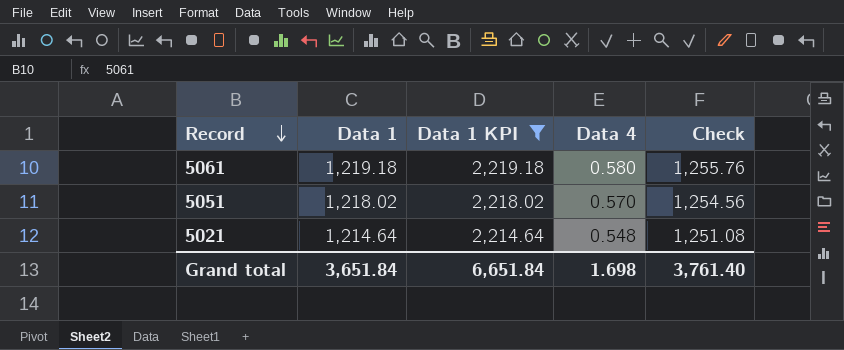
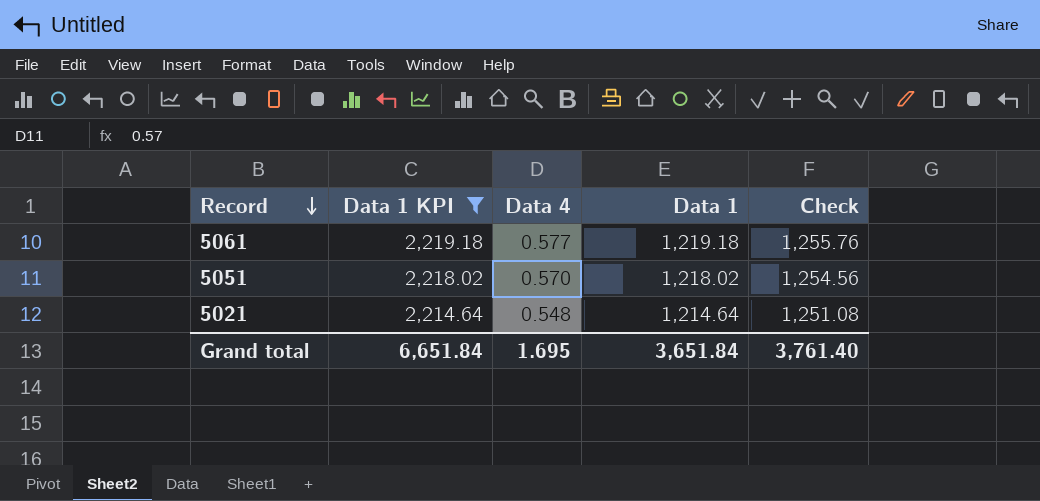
column Data 1 | position: 2 -> 4
5061 | Data 4: 0.580 -> 0.577
Grand total | Data 4: 1.698 -> 1.695

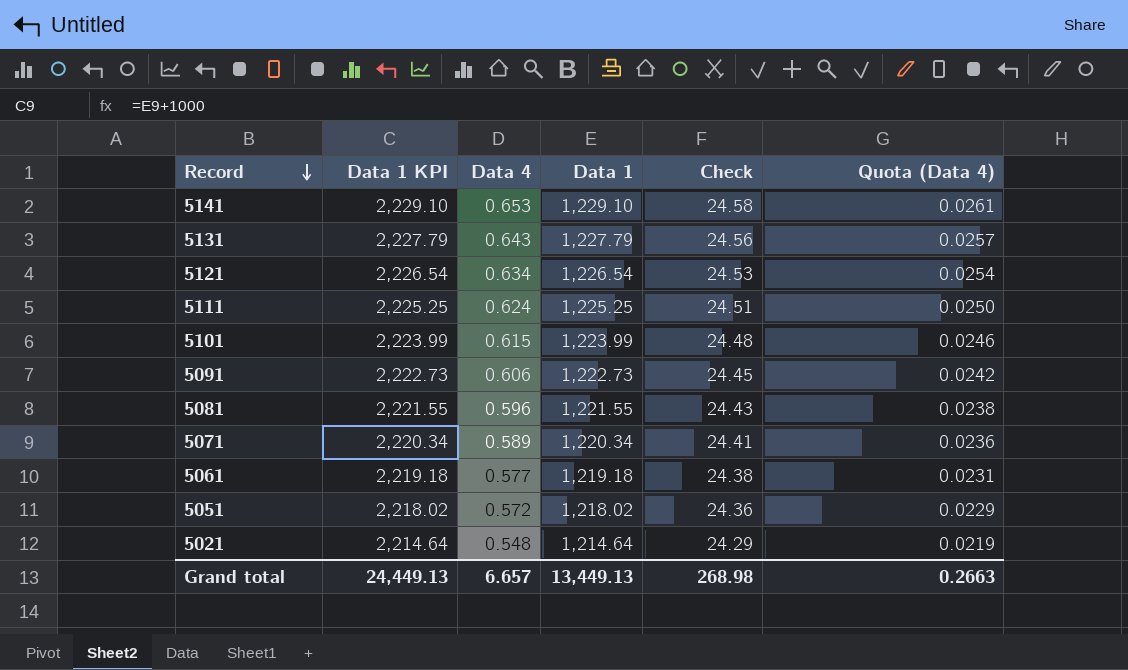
filter: Data 1 KPI <= 2,219.18 -> none
column Check | formula: [Data 1] * 1.03 -> [Data 1] * 0.02
column Quota (Data 4) | formula: none -> [Data 4] * 0.04
5051 | Data 4: 0.570 -> 0.572
Grand total | Data 1 KPI: 6,651.84 -> 24,449.13
Grand total | Data 4: 1.695 -> 6.657
Grand total | Data 1: 3,651.84 -> 13,449.13
Grand total | Check: 3,761.40 -> 268.98

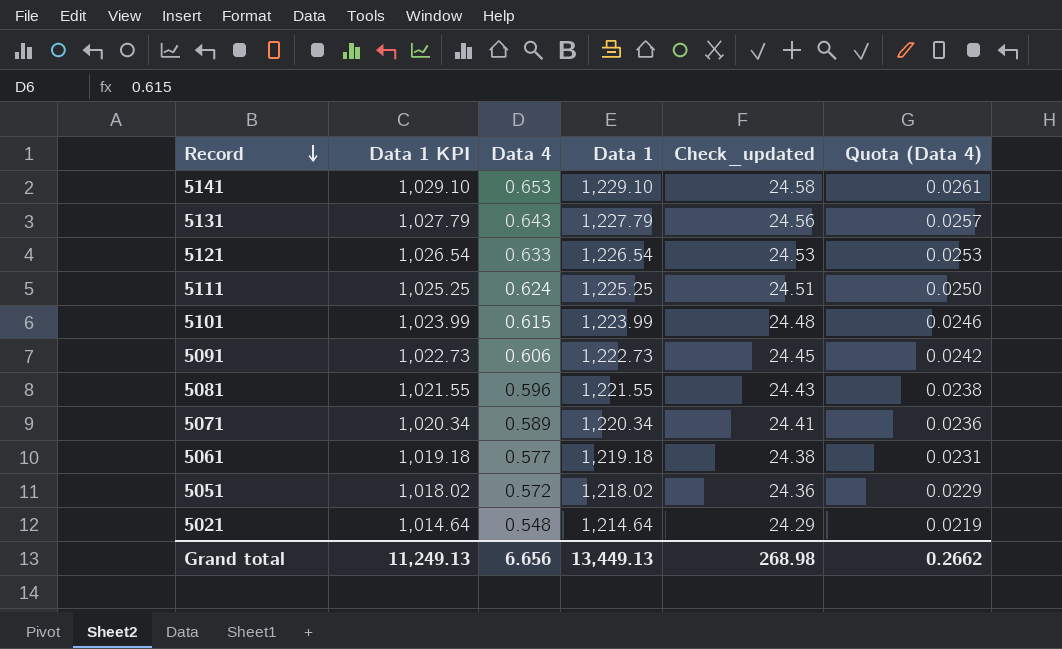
column Data 1 KPI | formula: [Data 1] + 1000 -> [Data 1] - 200
column name: Check -> Check_updated
5121 | Data 4: 0.634 -> 0.633
5121 | Quota (Data 4): 0.0254 -> 0.0253
Grand total | Data 1 KPI: 24,449.13 -> 11,249.13
Grand total | Data 4: 6.657 -> 6.656
Grand total | Quota (Data 4): 0.2663 -> 0.2662

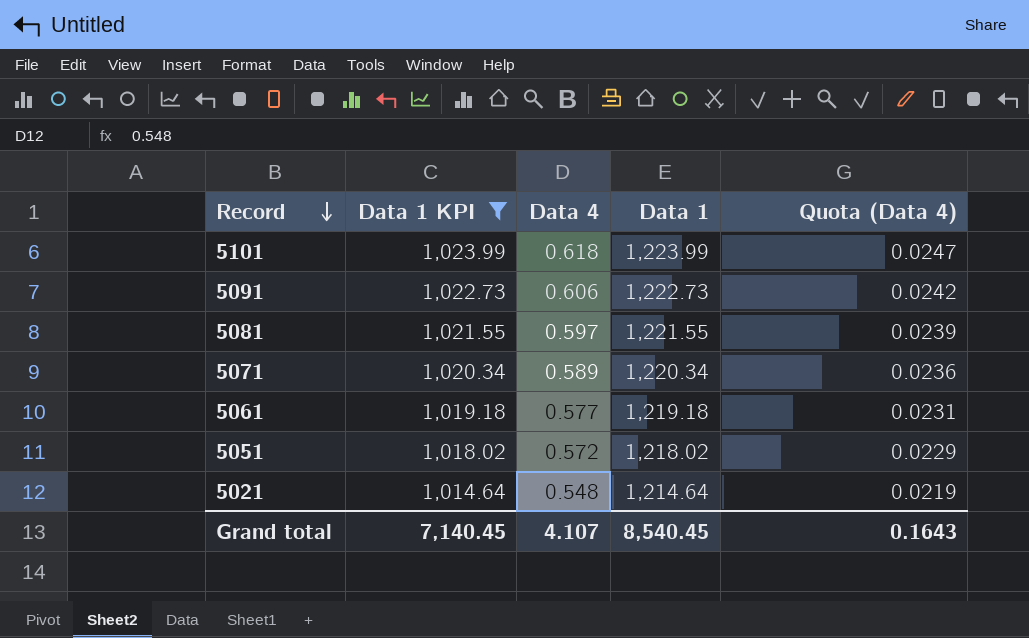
filter: none -> Data 1 KPI <= 1,023.99
column Check_updated | formula: [Data 1] * 0.02 -> none
5101 | Data 4: 0.615 -> 0.618
5101 | Quota (Data 4): 0.0246 -> 0.0247
5081 | Data 4: 0.596 -> 0.597
5081 | Quota (Data 4): 0.0238 -> 0.0239
Grand total | Data 1 KPI: 11,249.13 -> 7,140.45
Grand total | Data 4: 6.656 -> 4.107
Grand total | Data 1: 13,449.13 -> 8,540.45
Grand total | Quota (Data 4): 0.2662 -> 0.1643

